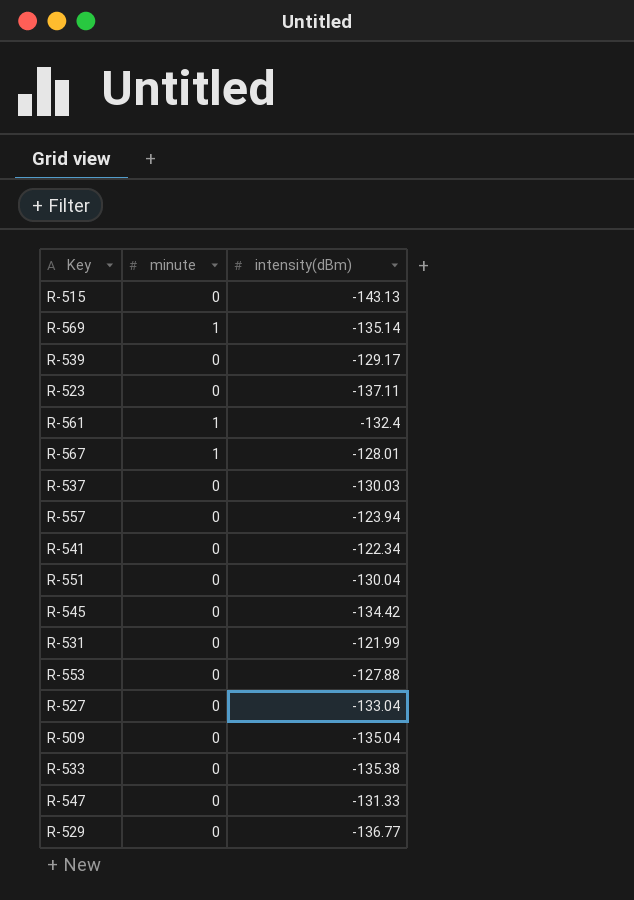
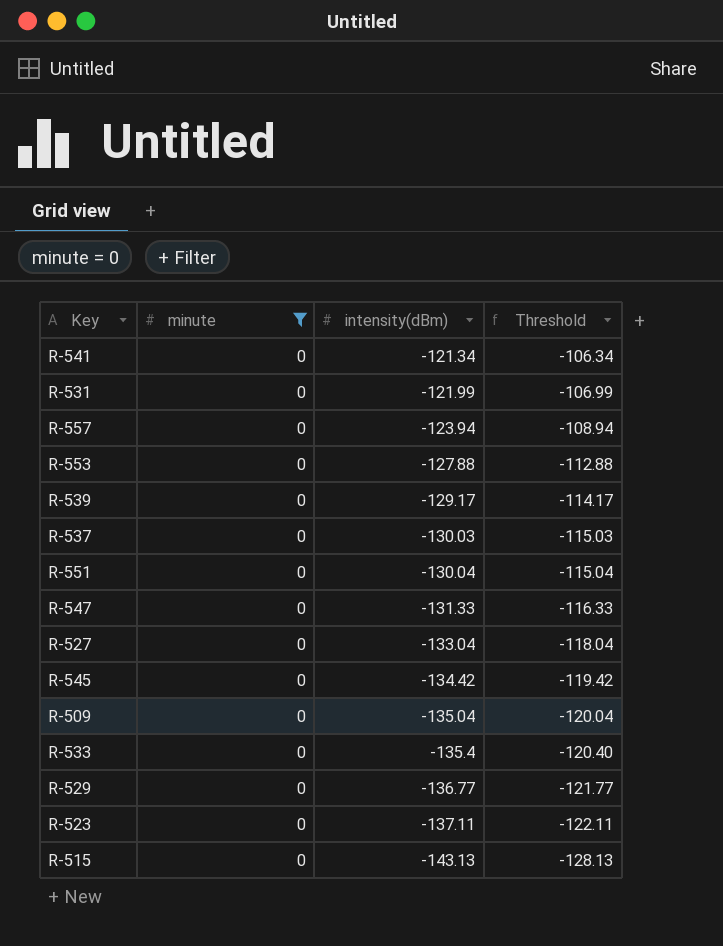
filter: none -> minute = 0
row order: none -> intensity(dBm) descending
column Threshold | formula: none -> [intensity(dBm)] + 15
R-541 | intensity(dBm): -122.34 -> -121.34
R-533 | intensity(dBm): -135.38 -> -135.4

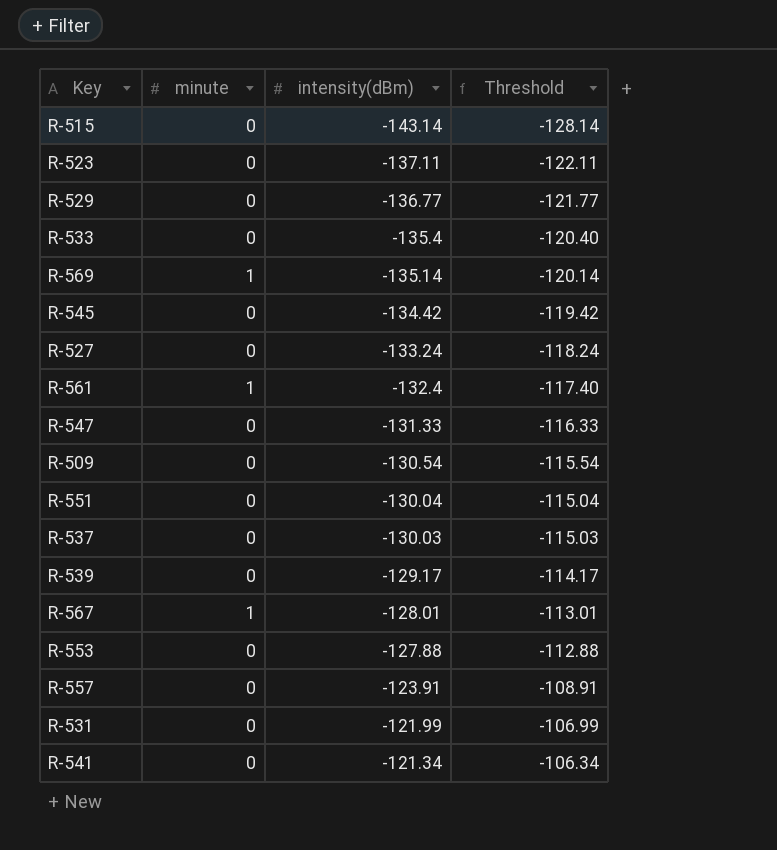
filter: minute = 0 -> none
row order: intensity(dBm) descending -> intensity(dBm) ascending
R-515 | intensity(dBm): -143.13 -> -143.14
R-515 | Threshold: -128.13 -> -128.14
R-527 | intensity(dBm): -133.04 -> -133.24
R-527 | Threshold: -118.04 -> -118.24
R-509 | intensity(dBm): -135.04 -> -130.54
R-509 | Threshold: -120.04 -> -115.54
R-557 | intensity(dBm): -123.94 -> -123.91
R-557 | Threshold: -108.94 -> -108.91

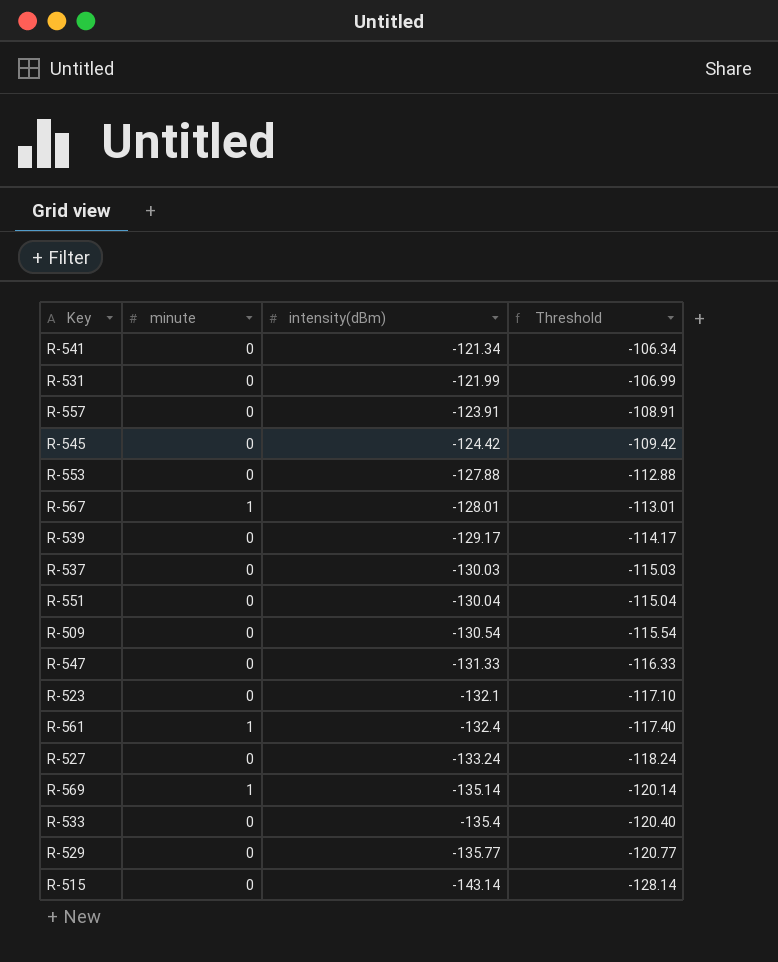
row order: intensity(dBm) ascending -> intensity(dBm) descending
R-545 | intensity(dBm): -134.42 -> -124.42
R-545 | Threshold: -119.42 -> -109.42
R-523 | intensity(dBm): -137.11 -> -132.1
R-523 | Threshold: -122.11 -> -117.10
R-529 | intensity(dBm): -136.77 -> -135.77
R-529 | Threshold: -121.77 -> -120.77

